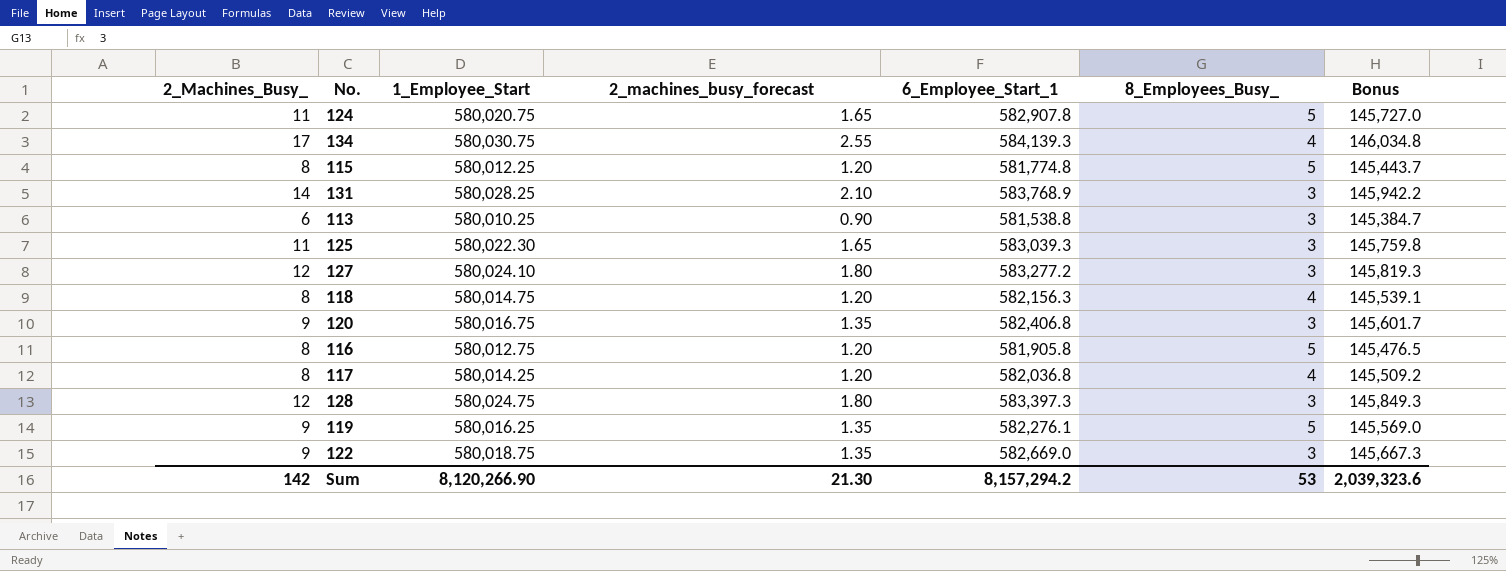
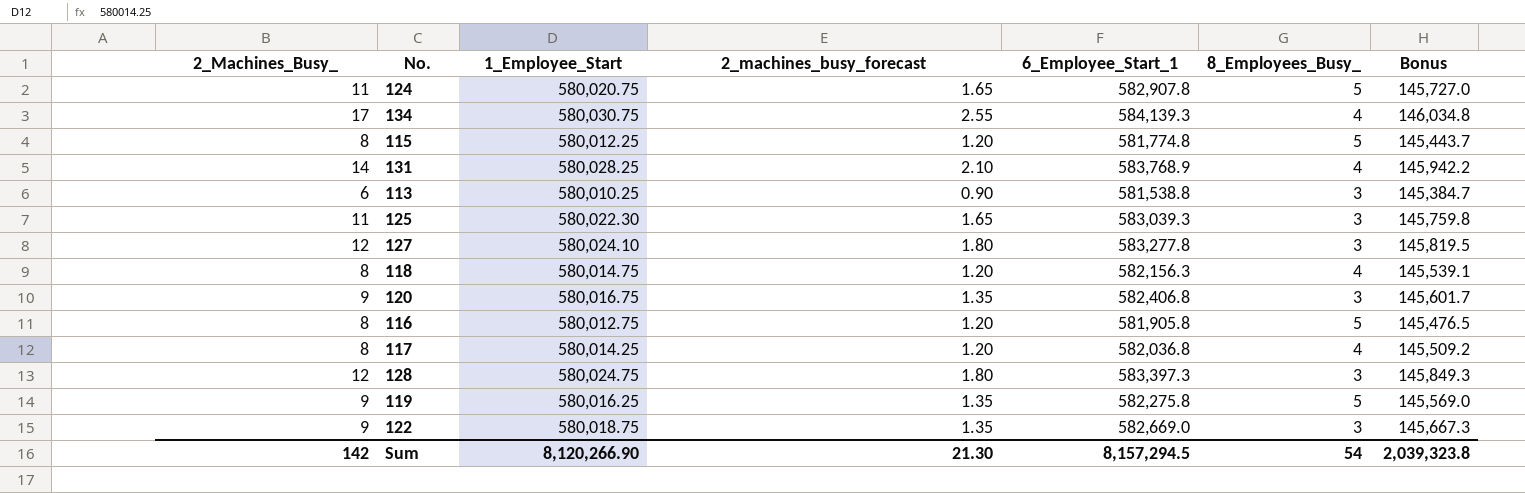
131 | 8_Employees_Busy_: 3 -> 4
127 | 6_Employee_Start_1: 583,277.2 -> 583,277.8
127 | Bonus: 145,819.3 -> 145,819.5
119 | 6_Employee_Start_1: 582,276.1 -> 582,275.8
Sum | 6_Employee_Start_1: 8,157,294.2 -> 8,157,294.5
Sum | 8_Employees_Busy_: 53 -> 54
Sum | Bonus: 2,039,323.6 -> 2,039,323.8

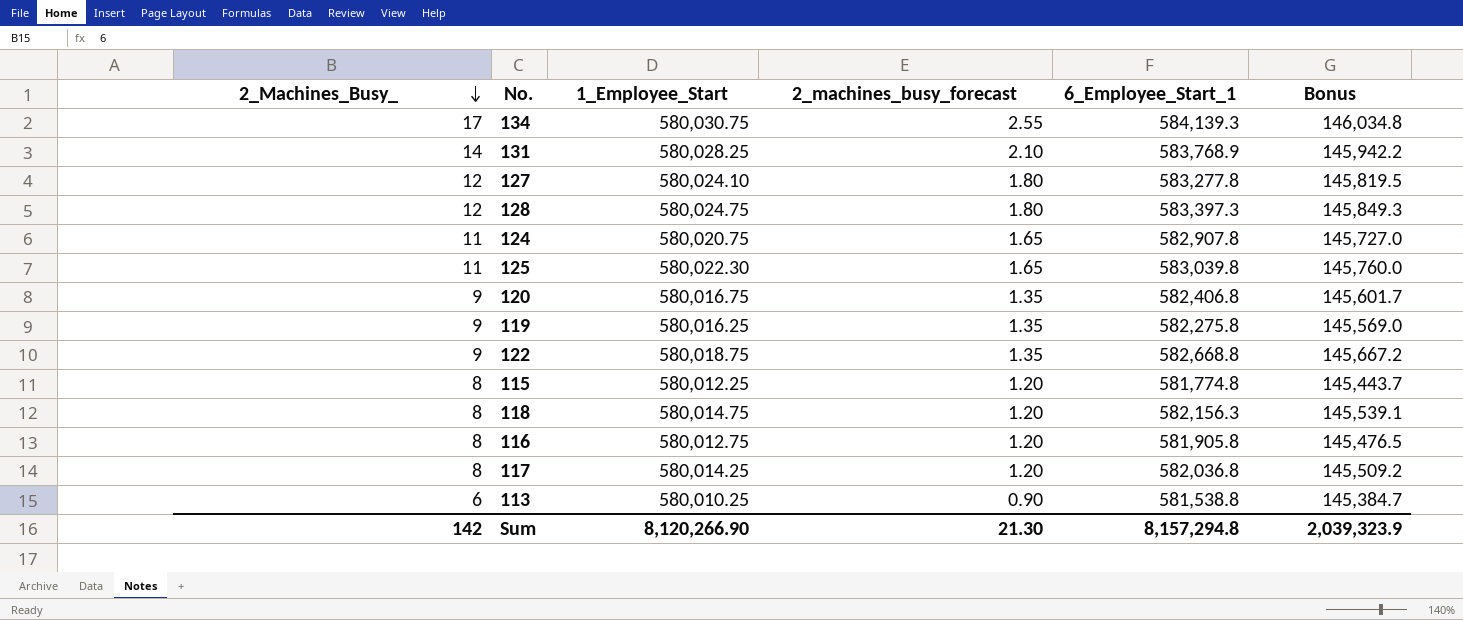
row order: none -> 2_Machines_Busy_ descending
column 8_Employees_Busy_ | position: 6 -> none
125 | 6_Employee_Start_1: 583,039.3 -> 583,039.8
125 | Bonus: 145,759.8 -> 145,760.0
122 | 6_Employee_Start_1: 582,669.0 -> 582,668.8
122 | Bonus: 145,667.3 -> 145,667.2
Sum | 6_Employee_Start_1: 8,157,294.5 -> 8,157,294.8
Sum | Bonus: 2,039,323.8 -> 2,039,323.9

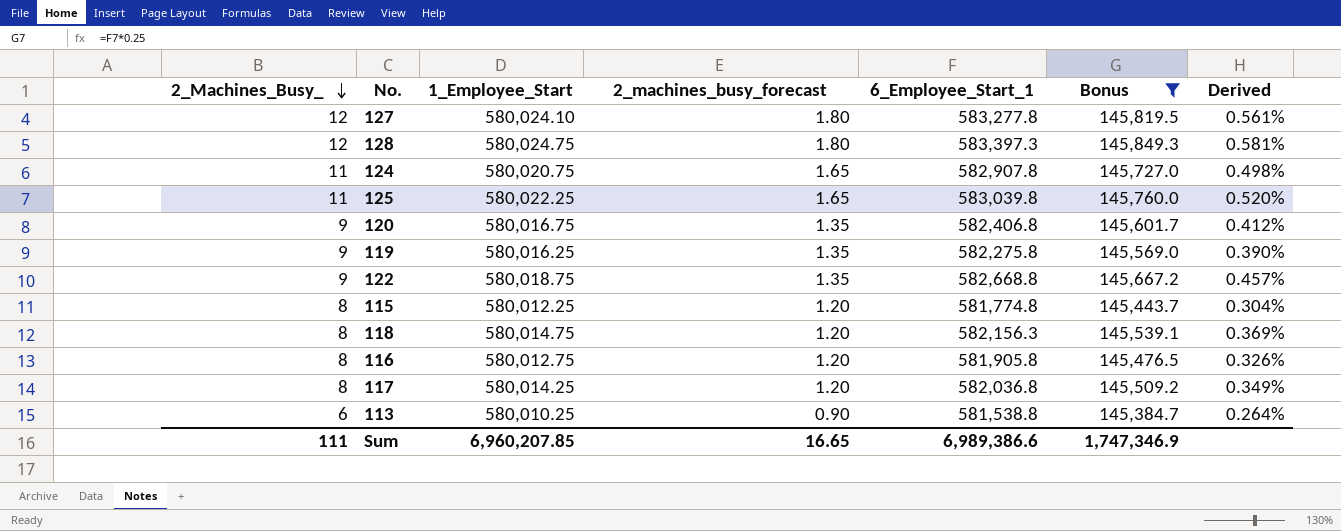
filter: none -> Bonus <= 145,849.3
column Derived | formula: none -> ([6_Employee_Start_1] - [1_Employee_Start]) / [1_Employee_Start]
125 | 1_Employee_Start: 580,022.30 -> 580,022.25
Sum | 2_Machines_Busy_: 142 -> 111
Sum | 1_Employee_Start: 8,120,266.90 -> 6,960,207.85
Sum | 2_machines_busy_forecast: 21.30 -> 16.65
Sum | 6_Employee_Start_1: 8,157,294.8 -> 6,989,386.6
Sum | Bonus: 2,039,323.9 -> 1,747,346.9

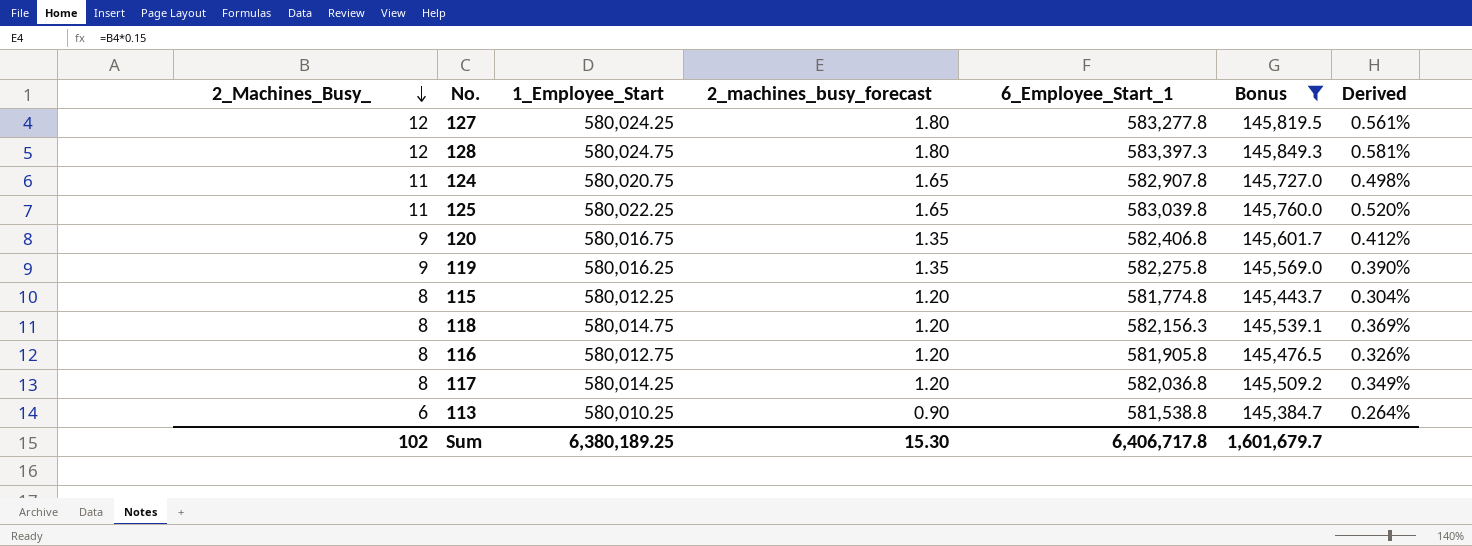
row 122: 9 | 580,018.75 | 1.35 | 582,668.8 | 145,667.2 | 0.457% -> none
127 | 1_Employee_Start: 580,024.10 -> 580,024.25
Sum | 2_Machines_Busy_: 111 -> 102
Sum | 1_Employee_Start: 6,960,207.85 -> 6,380,189.25
Sum | 2_machines_busy_forecast: 16.65 -> 15.30
Sum | 6_Employee_Start_1: 6,989,386.6 -> 6,406,717.8
Sum | Bonus: 1,747,346.9 -> 1,601,679.7

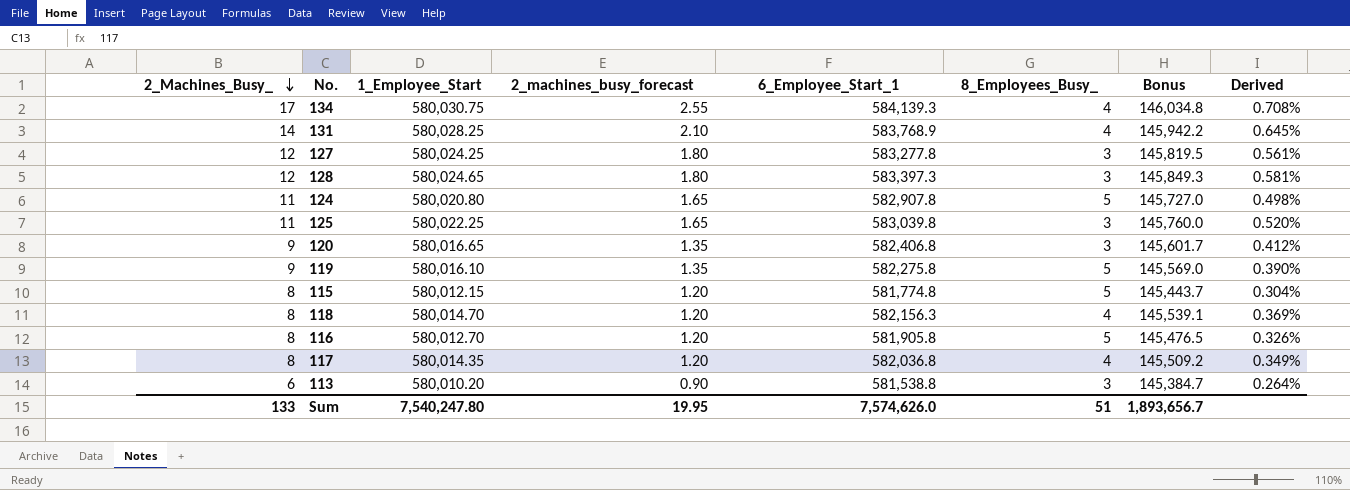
filter: Bonus <= 145,849.3 -> none
column 8_Employees_Busy_ | position: none -> 6
128 | 1_Employee_Start: 580,024.75 -> 580,024.65
124 | 1_Employee_Start: 580,020.75 -> 580,020.80
120 | 1_Employee_Start: 580,016.75 -> 580,016.65
119 | 1_Employee_Start: 580,016.25 -> 580,016.10
115 | 1_Employee_Start: 580,012.25 -> 580,012.15
118 | 1_Employee_Start: 580,014.75 -> 580,014.70
116 | 1_Employee_Start: 580,012.75 -> 580,012.70
117 | 1_Employee_Start: 580,014.25 -> 580,014.35
113 | 1_Employee_Start: 580,010.25 -> 580,010.20
Sum | 2_Machines_Busy_: 102 -> 133
Sum | 1_Employee_Start: 6,380,189.25 -> 7,540,247.80
Sum | 2_machines_busy_forecast: 15.30 -> 19.95
Sum | 6_Employee_Start_1: 6,406,717.8 -> 7,574,626.0
Sum | Bonus: 1,601,679.7 -> 1,893,656.7

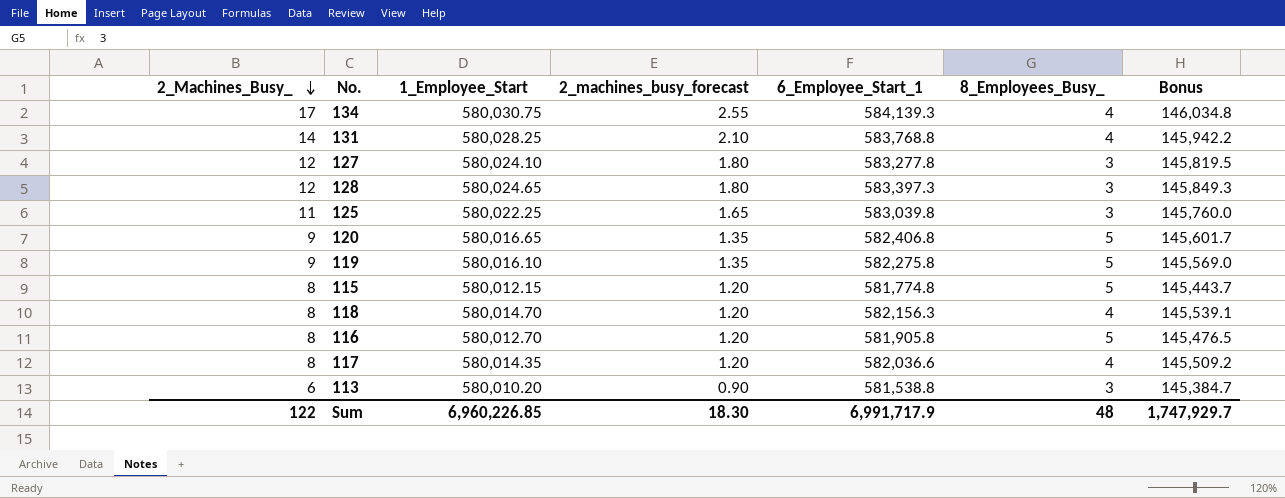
column Derived | formula: ([6_Employee_Start_1] - [1_Employee_Start]) / [1_Employee_Start] -> none
row 124: 11 | 580,020.80 | 1.65 | 582,907.8 | 5 | 145,727.0 | 0.498% -> none
131 | 6_Employee_Start_1: 583,768.9 -> 583,768.8
127 | 1_Employee_Start: 580,024.25 -> 580,024.10
120 | 8_Employees_Busy_: 3 -> 5
117 | 6_Employee_Start_1: 582,036.8 -> 582,036.6
Sum | 2_Machines_Busy_: 133 -> 122
Sum | 1_Employee_Start: 7,540,247.80 -> 6,960,226.85
Sum | 2_machines_busy_forecast: 19.95 -> 18.30
Sum | 6_Employee_Start_1: 7,574,626.0 -> 6,991,717.9
Sum | 8_Employees_Busy_: 51 -> 48
Sum | Bonus: 1,893,656.7 -> 1,747,929.7

